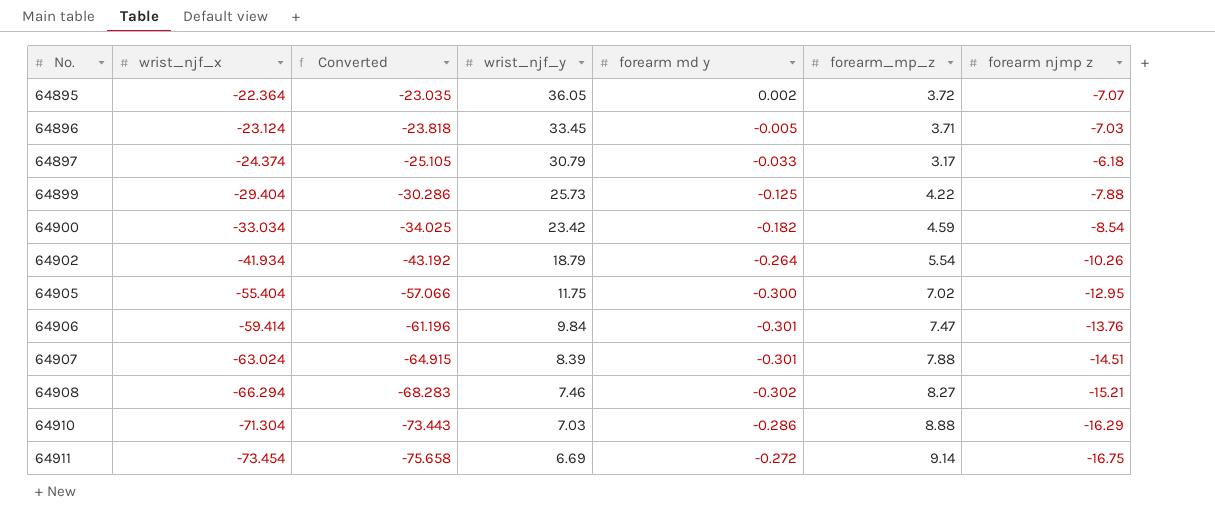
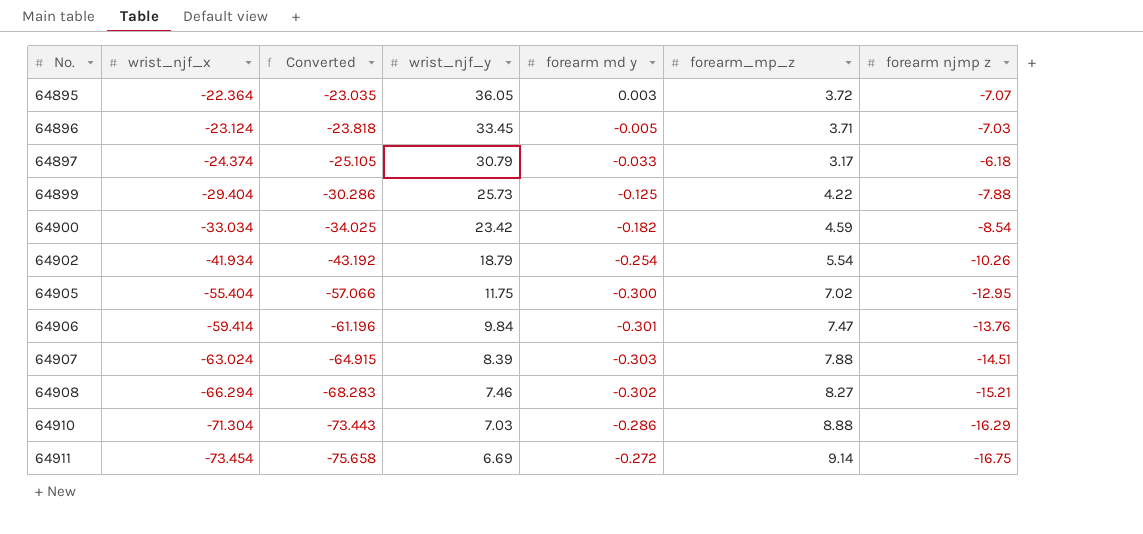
64895 | forearm md y: 0.002 -> 0.003
64902 | forearm md y: -0.264 -> -0.254
64907 | forearm md y: -0.301 -> -0.303

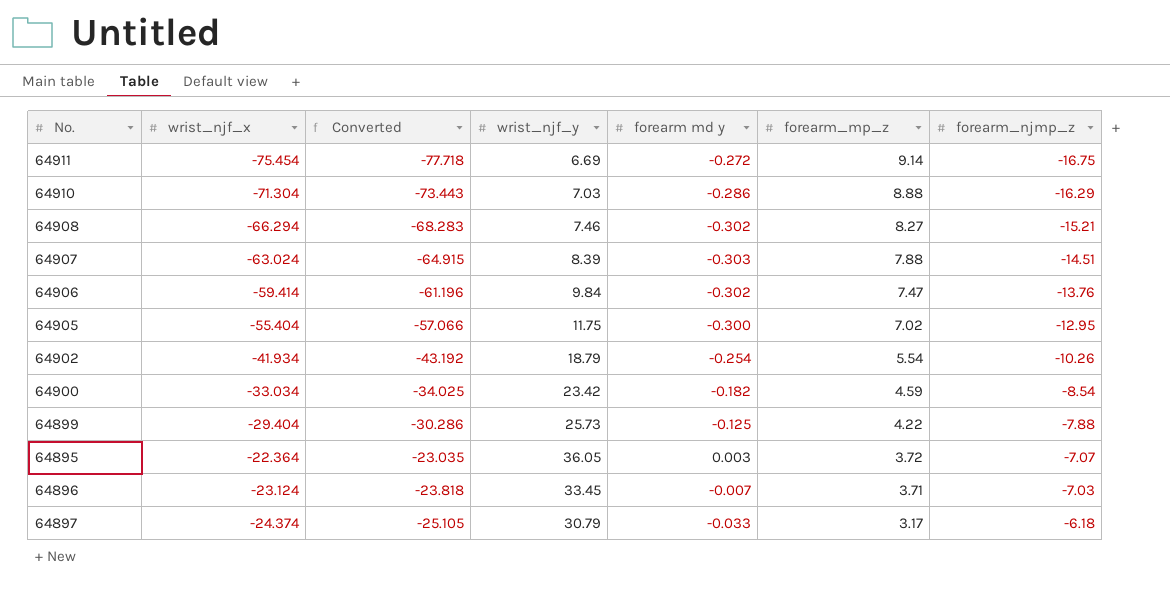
row order: No. ascending -> forearm_mp_z descending
column name: forearm njmp z -> forearm_njmp_z
64911 | wrist_njf_x: -73.454 -> -75.454
64911 | Converted: -75.658 -> -77.718
64906 | forearm md y: -0.301 -> -0.302
64896 | forearm md y: -0.005 -> -0.007

